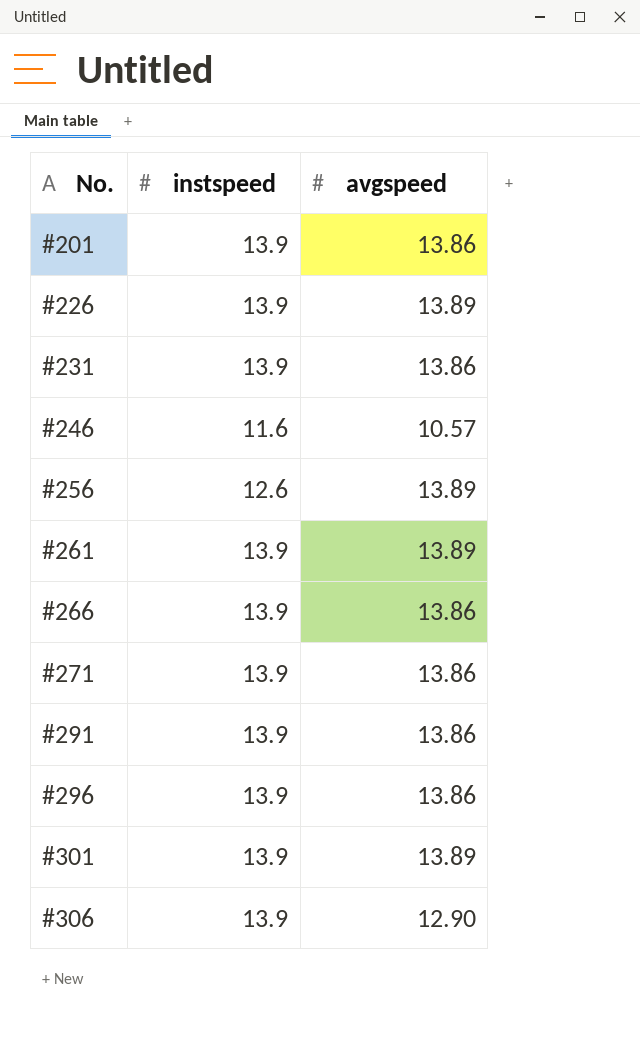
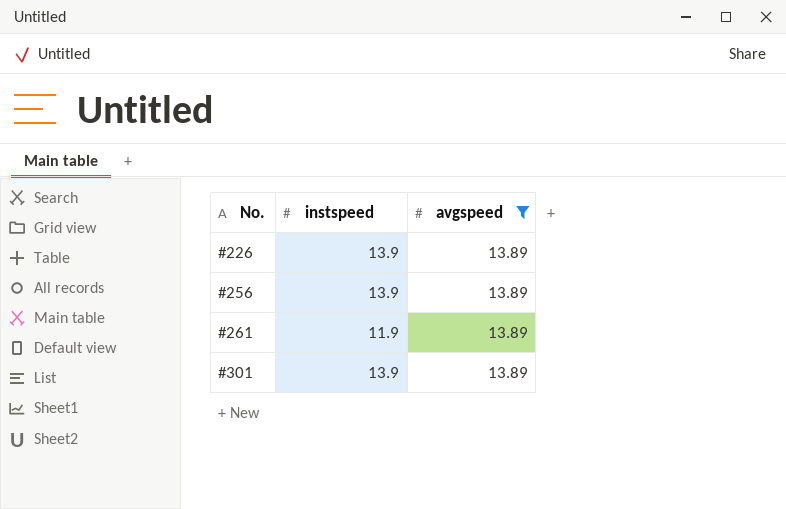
filter: none -> avgspeed = 13.89
#256 | instspeed: 12.6 -> 13.9
#261 | instspeed: 13.9 -> 11.9

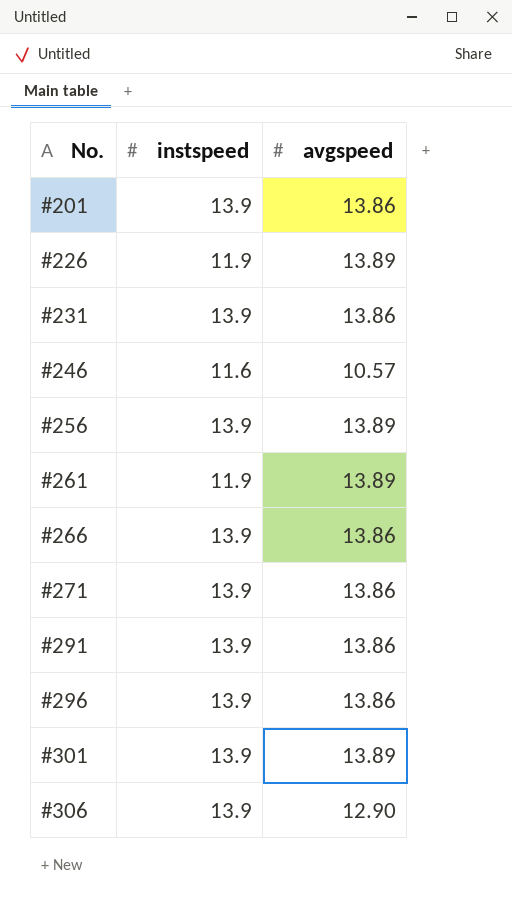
filter: avgspeed = 13.89 -> none
#226 | instspeed: 13.9 -> 11.9

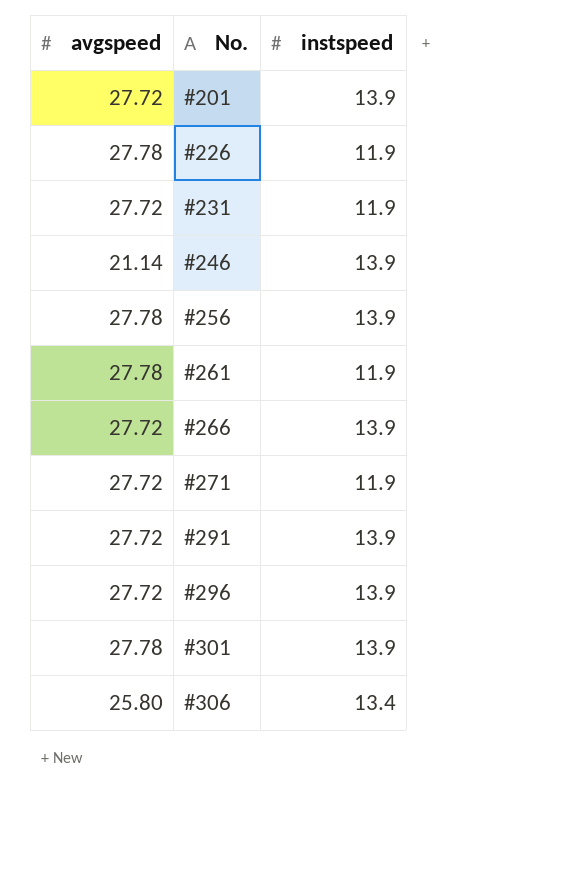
column avgspeed | position: 3 -> 1
#201 | avgspeed: 13.86 -> 27.72
#226 | avgspeed: 13.89 -> 27.78
#231 | avgspeed: 13.86 -> 27.72
#231 | instspeed: 13.9 -> 11.9
#246 | avgspeed: 10.57 -> 21.14
#246 | instspeed: 11.6 -> 13.9
#256 | avgspeed: 13.89 -> 27.78
#261 | avgspeed: 13.89 -> 27.78
#266 | avgspeed: 13.86 -> 27.72
#271 | avgspeed: 13.86 -> 27.72
#271 | instspeed: 13.9 -> 11.9
#291 | avgspeed: 13.86 -> 27.72
#296 | avgspeed: 13.86 -> 27.72
#301 | avgspeed: 13.89 -> 27.78
#306 | avgspeed: 12.90 -> 25.80
#306 | instspeed: 13.9 -> 13.4

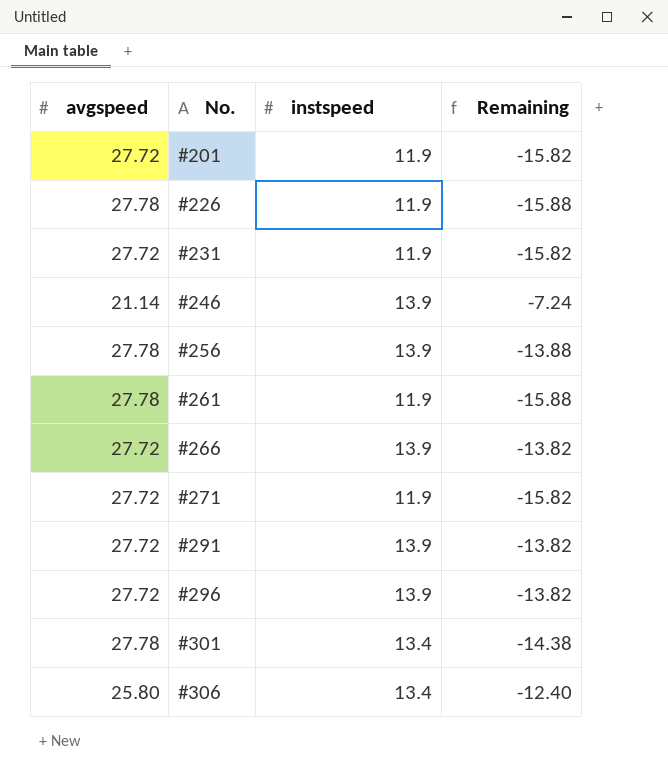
column Remaining | formula: none -> [instspeed] - [avgspeed]
#201 | instspeed: 13.9 -> 11.9
#301 | instspeed: 13.9 -> 13.4

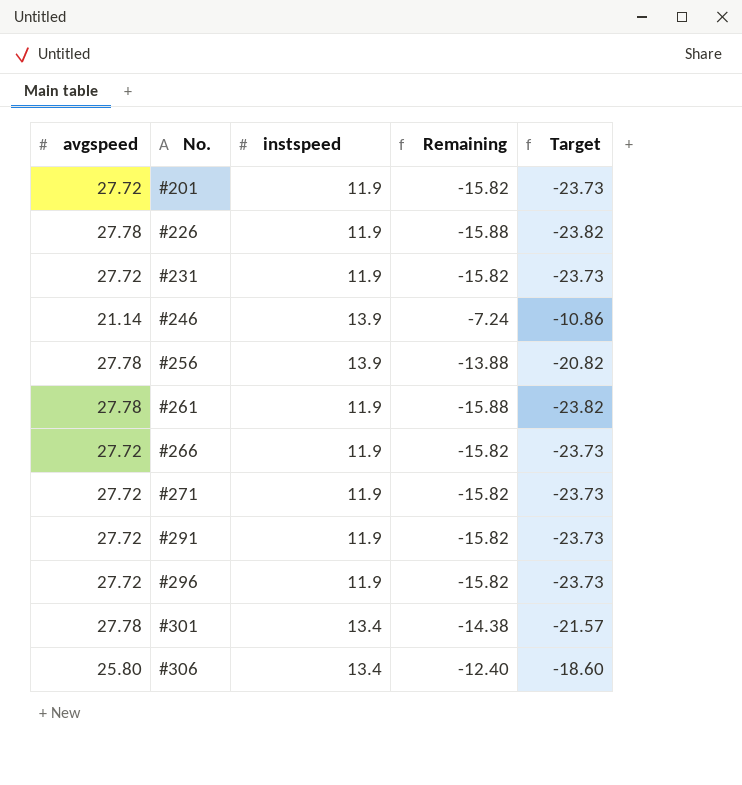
column Target | formula: none -> [Remaining] * 1.5
#266 | instspeed: 13.9 -> 11.9
#266 | Remaining: -13.82 -> -15.82
#291 | instspeed: 13.9 -> 11.9
#291 | Remaining: -13.82 -> -15.82
#296 | instspeed: 13.9 -> 11.9
#296 | Remaining: -13.82 -> -15.82

